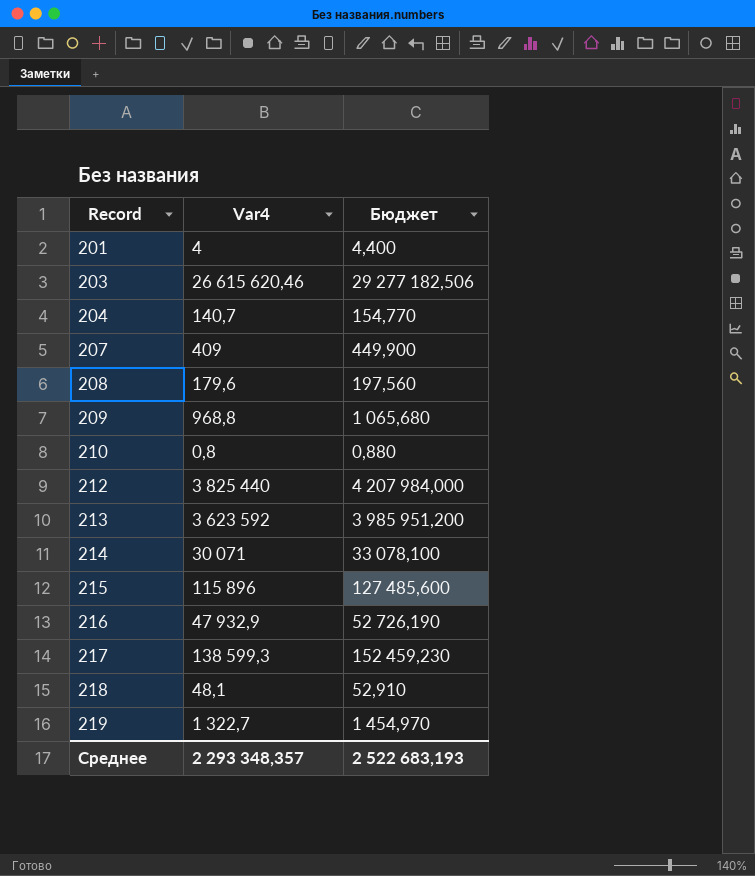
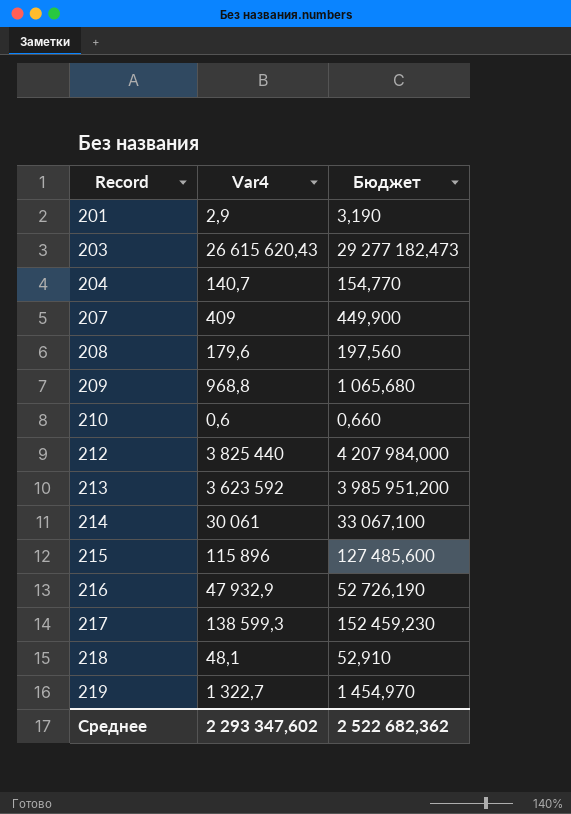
201 | Var4: 4 -> 2,9
201 | Бюджет: 4,400 -> 3,190
203 | Var4: 26 615 620,46 -> 26 615 620,43
203 | Бюджет: 29 277 182,506 -> 29 277 182,473
210 | Var4: 0,8 -> 0,6
210 | Бюджет: 0,880 -> 0,660
214 | Var4: 30 071 -> 30 061
214 | Бюджет: 33 078,100 -> 33 067,100
Среднее | Var4: 2 293 348,357 -> 2 293 347,602
Среднее | Бюджет: 2 522 683,193 -> 2 522 682,362

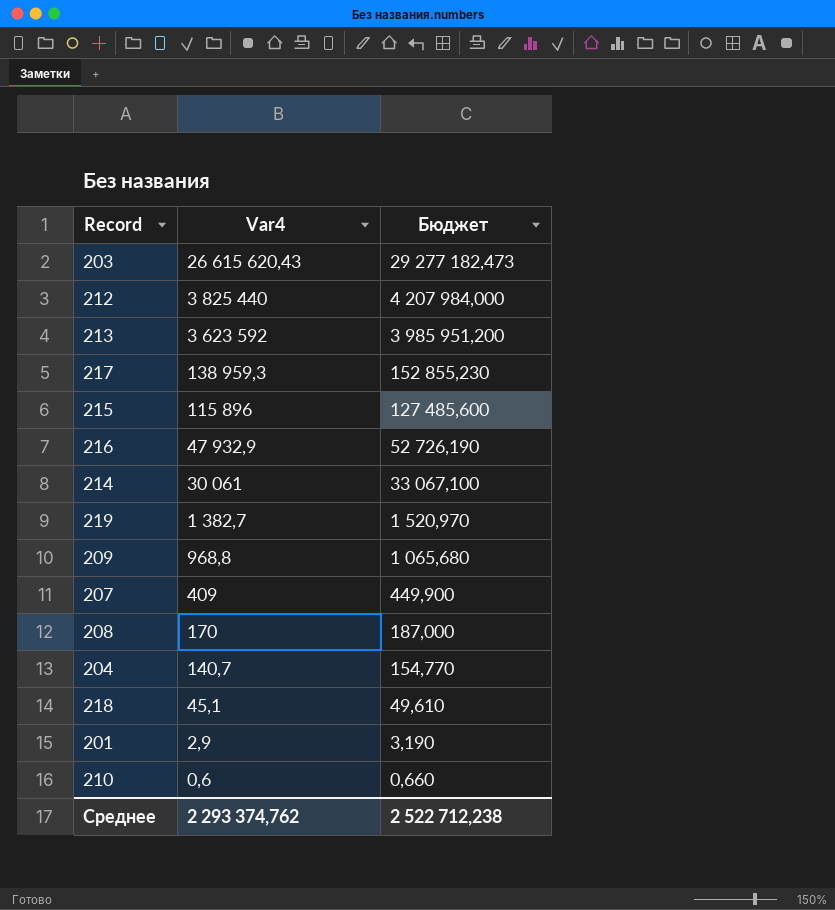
row order: Record ascending -> Var4 descending
217 | Var4: 138 599,3 -> 138 959,3
217 | Бюджет: 152 459,230 -> 152 855,230
219 | Var4: 1 322,7 -> 1 382,7
219 | Бюджет: 1 454,970 -> 1 520,970
208 | Var4: 179,6 -> 170
208 | Бюджет: 197,560 -> 187,000
218 | Var4: 48,1 -> 45,1
218 | Бюджет: 52,910 -> 49,610
Среднее | Var4: 2 293 347,602 -> 2 293 374,762
Среднее | Бюджет: 2 522 682,362 -> 2 522 712,238

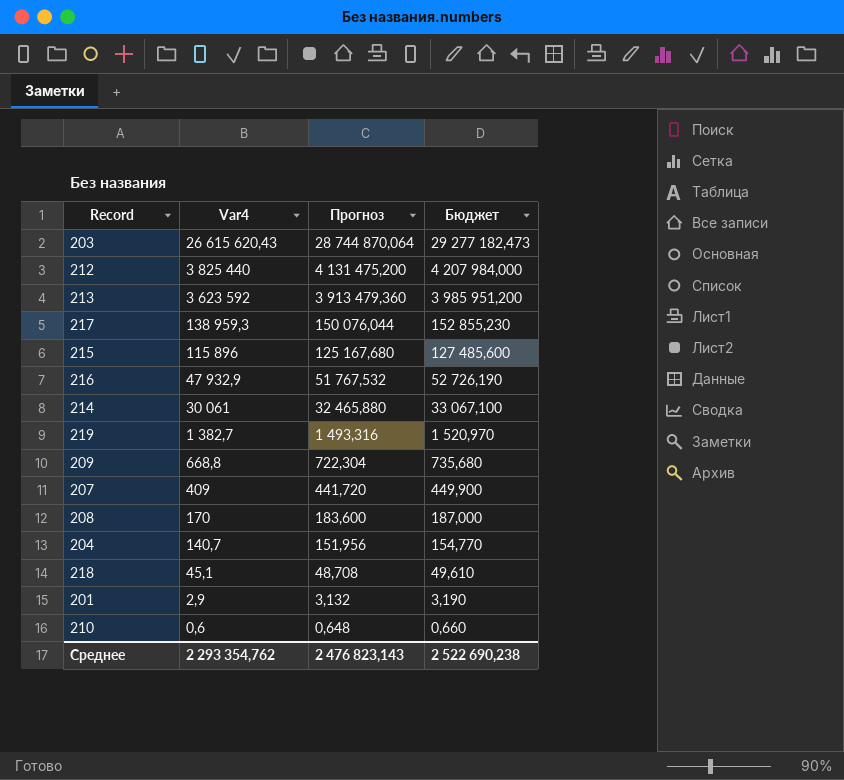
column Прогноз | formula: none -> [Var4] * 1,08
209 | Var4: 968,8 -> 668,8
209 | Бюджет: 1 065,680 -> 735,680
Среднее | Var4: 2 293 374,762 -> 2 293 354,762
Среднее | Бюджет: 2 522 712,238 -> 2 522 690,238

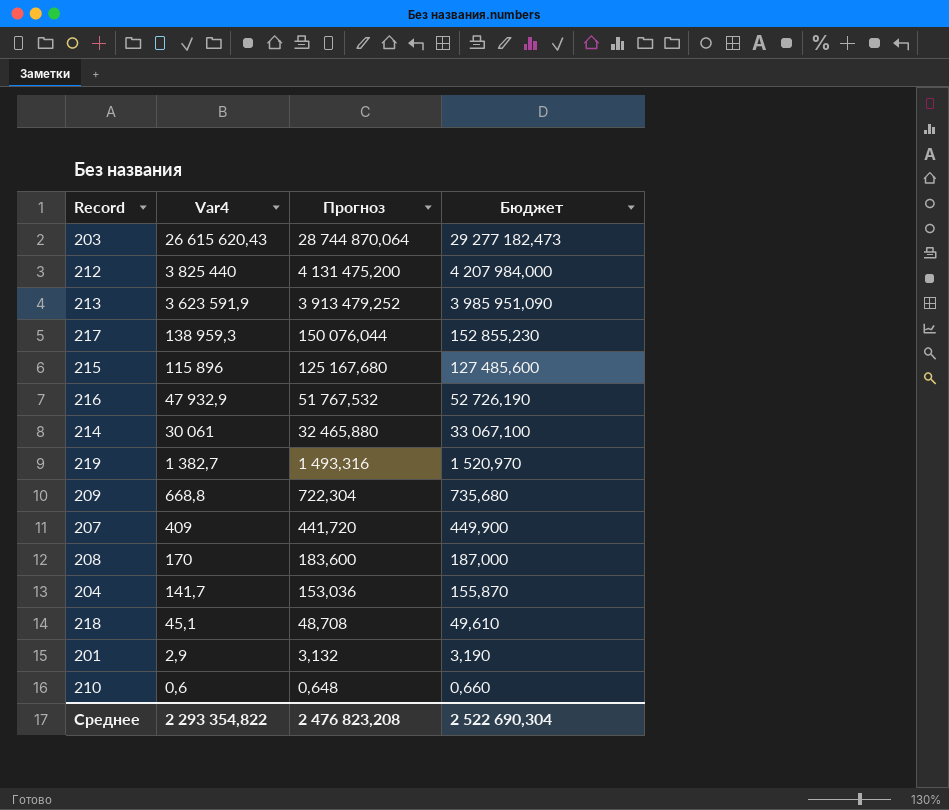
213 | Var4: 3 623 592 -> 3 623 591,9
213 | Прогноз: 3 913 479,360 -> 3 913 479,252
213 | Бюджет: 3 985 951,200 -> 3 985 951,090
204 | Var4: 140,7 -> 141,7
204 | Прогноз: 151,956 -> 153,036
204 | Бюджет: 154,770 -> 155,870
Среднее | Var4: 2 293 354,762 -> 2 293 354,822
Среднее | Прогноз: 2 476 823,143 -> 2 476 823,208
Среднее | Бюджет: 2 522 690,238 -> 2 522 690,304

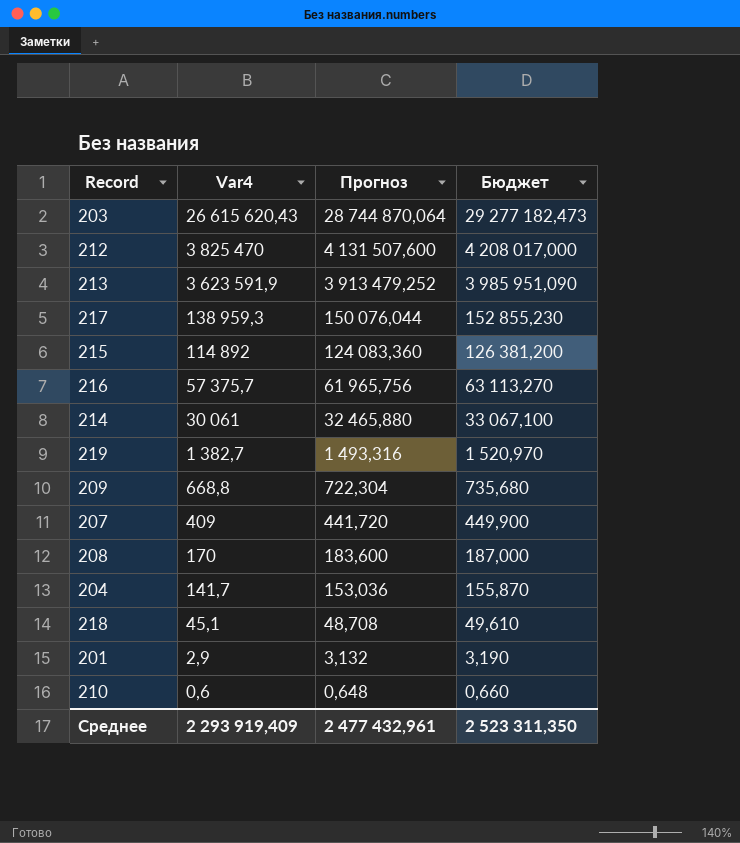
212 | Var4: 3 825 440 -> 3 825 470
212 | Прогноз: 4 131 475,200 -> 4 131 507,600
212 | Бюджет: 4 207 984,000 -> 4 208 017,000
215 | Var4: 115 896 -> 114 892
215 | Прогноз: 125 167,680 -> 124 083,360
215 | Бюджет: 127 485,600 -> 126 381,200
216 | Var4: 47 932,9 -> 57 375,7
216 | Прогноз: 51 767,532 -> 61 965,756
216 | Бюджет: 52 726,190 -> 63 113,270
Среднее | Var4: 2 293 354,822 -> 2 293 919,409
Среднее | Прогноз: 2 476 823,208 -> 2 477 432,961
Среднее | Бюджет: 2 522 690,304 -> 2 523 311,350

